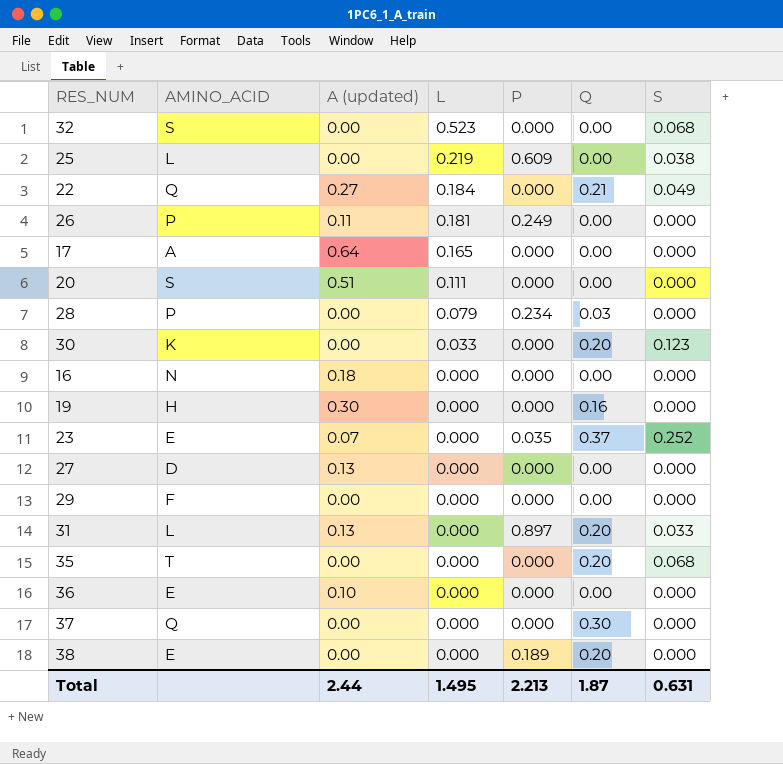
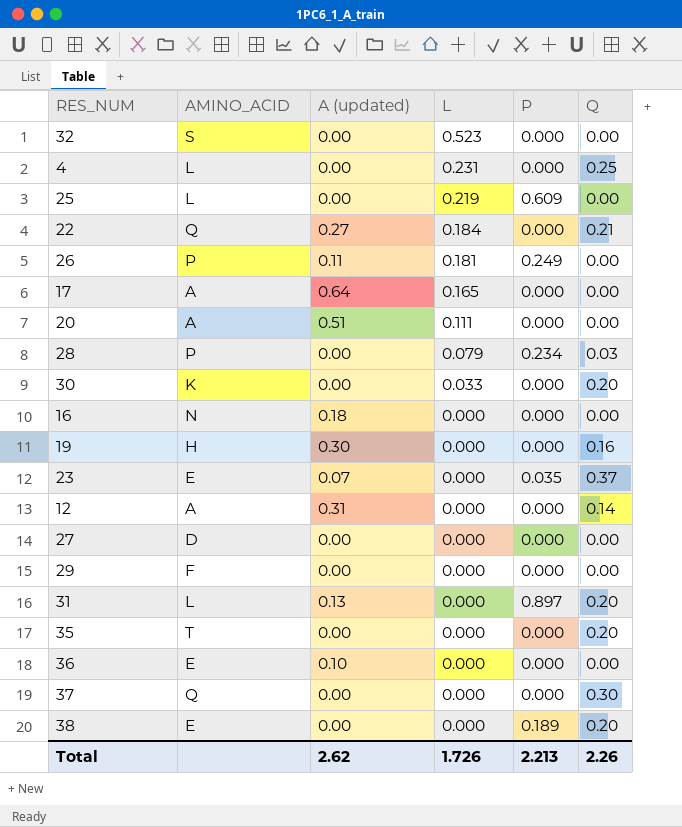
column S | position: 7 -> none
row 4: none -> L | 0.00 | 0.231 | 0.000 | 0.25
20 | AMINO_ACID: S -> A
row 12: none -> A | 0.31 | 0.000 | 0.000 | 0.14
27 | A (updated): 0.13 -> 0.00
Total | A (updated): 2.44 -> 2.62
Total | L: 1.495 -> 1.726
Total | Q: 1.87 -> 2.26

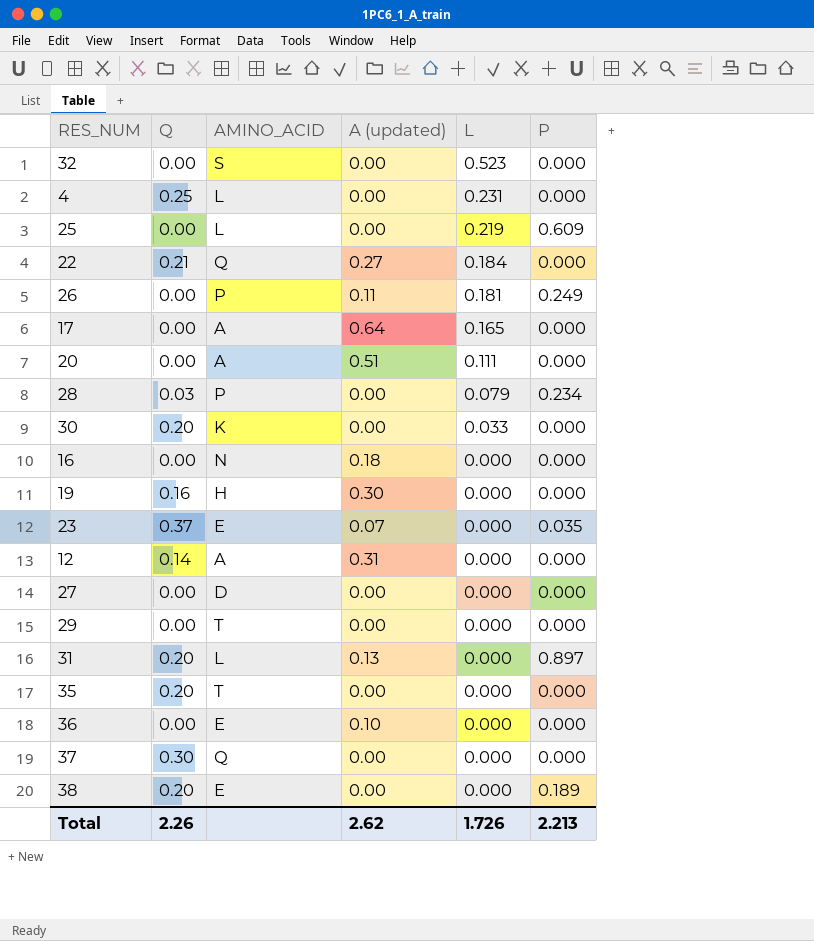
column Q | position: 6 -> 2
29 | AMINO_ACID: F -> T

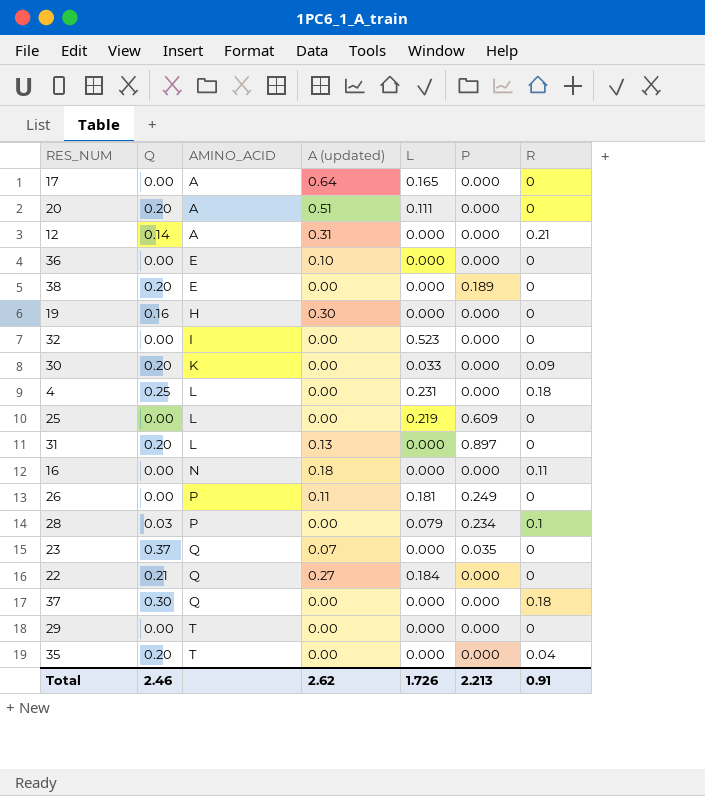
row order: L descending -> AMINO_ACID ascending
column R | position: none -> 7
row 27: 0.00 | D | 0.00 | 0.000 | 0.000 -> none
20 | Q: 0.00 -> 0.20
32 | AMINO_ACID: S -> I
23 | AMINO_ACID: E -> Q
Total | Q: 2.26 -> 2.46

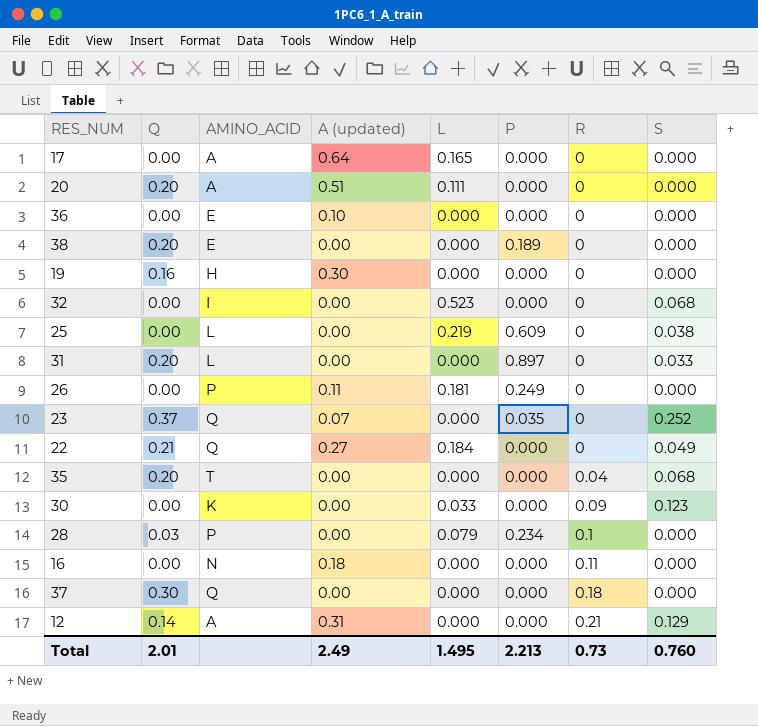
row order: AMINO_ACID ascending -> R ascending
column S | position: none -> 8
row 4: 0.25 | L | 0.00 | 0.231 | 0.000 | 0.18 -> none
row 29: 0.00 | T | 0.00 | 0.000 | 0.000 | 0 -> none
31 | A (updated): 0.13 -> 0.00
30 | Q: 0.20 -> 0.00
Total | Q: 2.46 -> 2.01
Total | A (updated): 2.62 -> 2.49
Total | L: 1.726 -> 1.495
Total | R: 0.91 -> 0.73

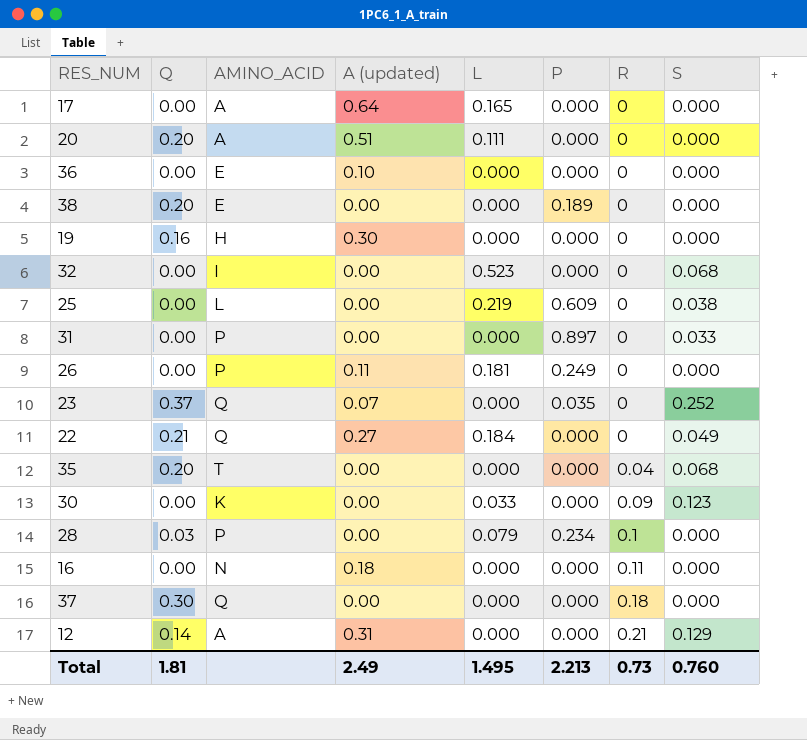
31 | Q: 0.20 -> 0.00
31 | AMINO_ACID: L -> P
Total | Q: 2.01 -> 1.81

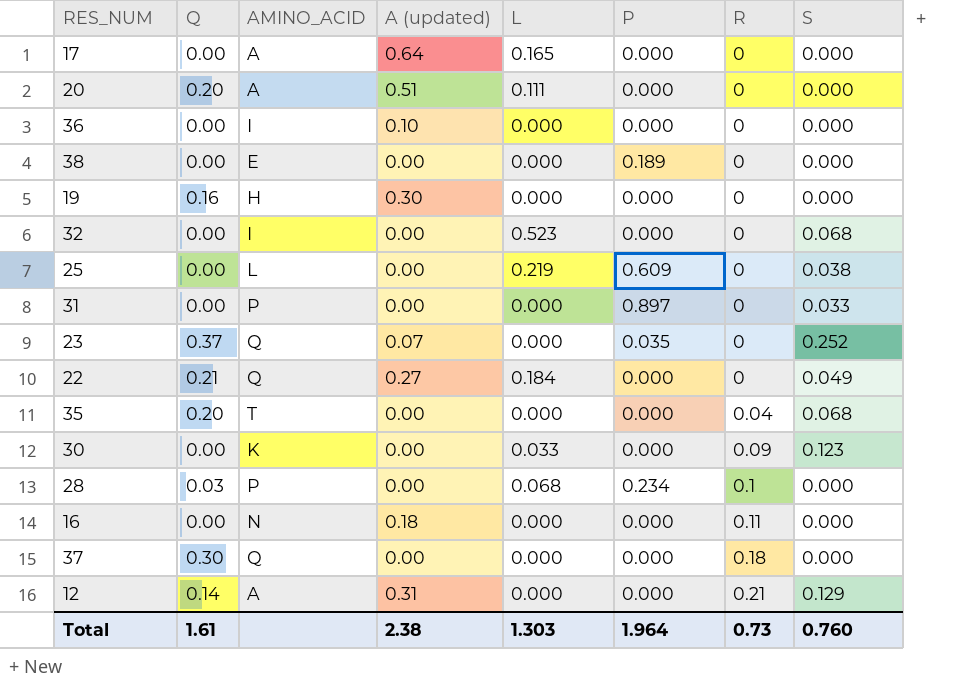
row 26: 0.00 | P | 0.11 | 0.181 | 0.249 | 0 | 0.000 -> none
36 | AMINO_ACID: E -> I
38 | Q: 0.20 -> 0.00
28 | L: 0.079 -> 0.068
Total | Q: 1.81 -> 1.61
Total | A (updated): 2.49 -> 2.38
Total | L: 1.495 -> 1.303
Total | P: 2.213 -> 1.964

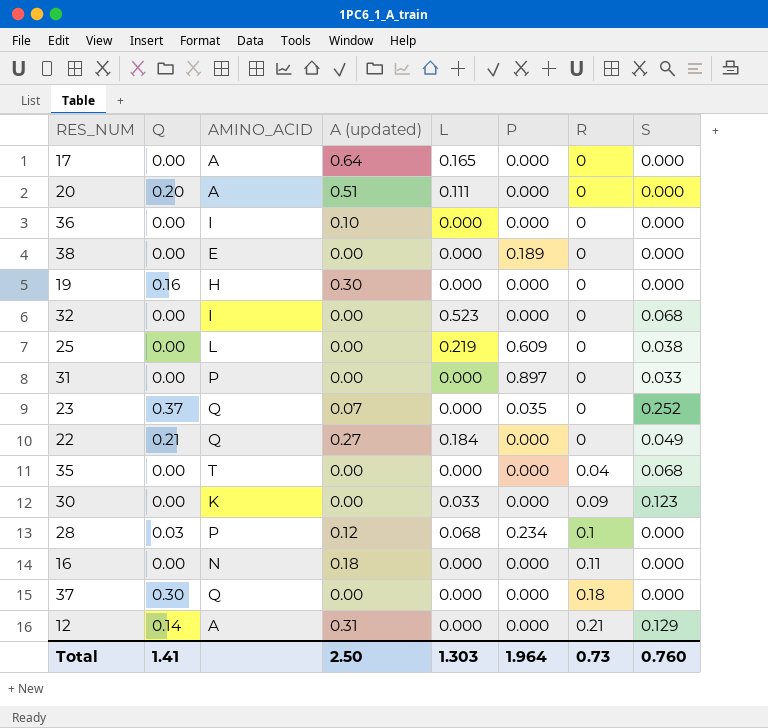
35 | Q: 0.20 -> 0.00
28 | A (updated): 0.00 -> 0.12
Total | Q: 1.61 -> 1.41
Total | A (updated): 2.38 -> 2.50

